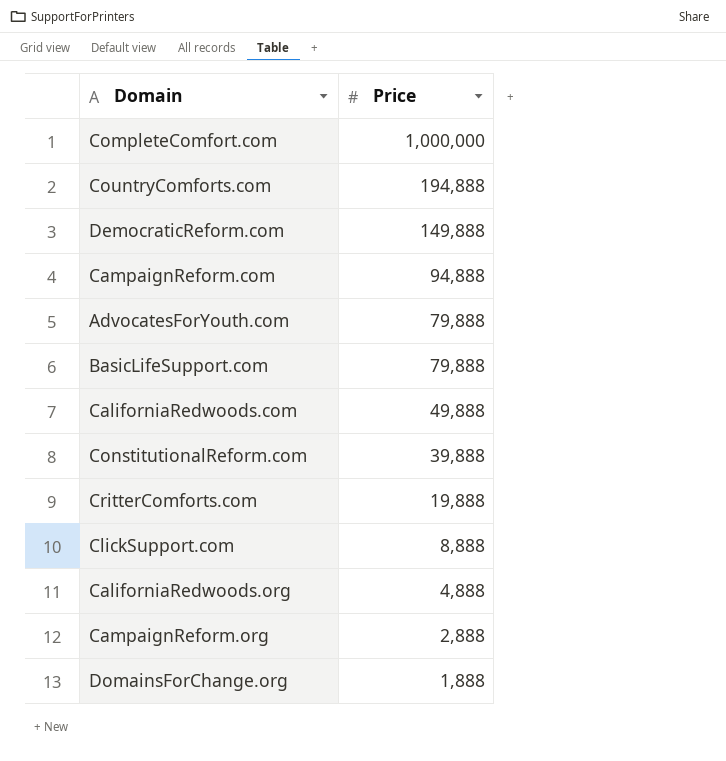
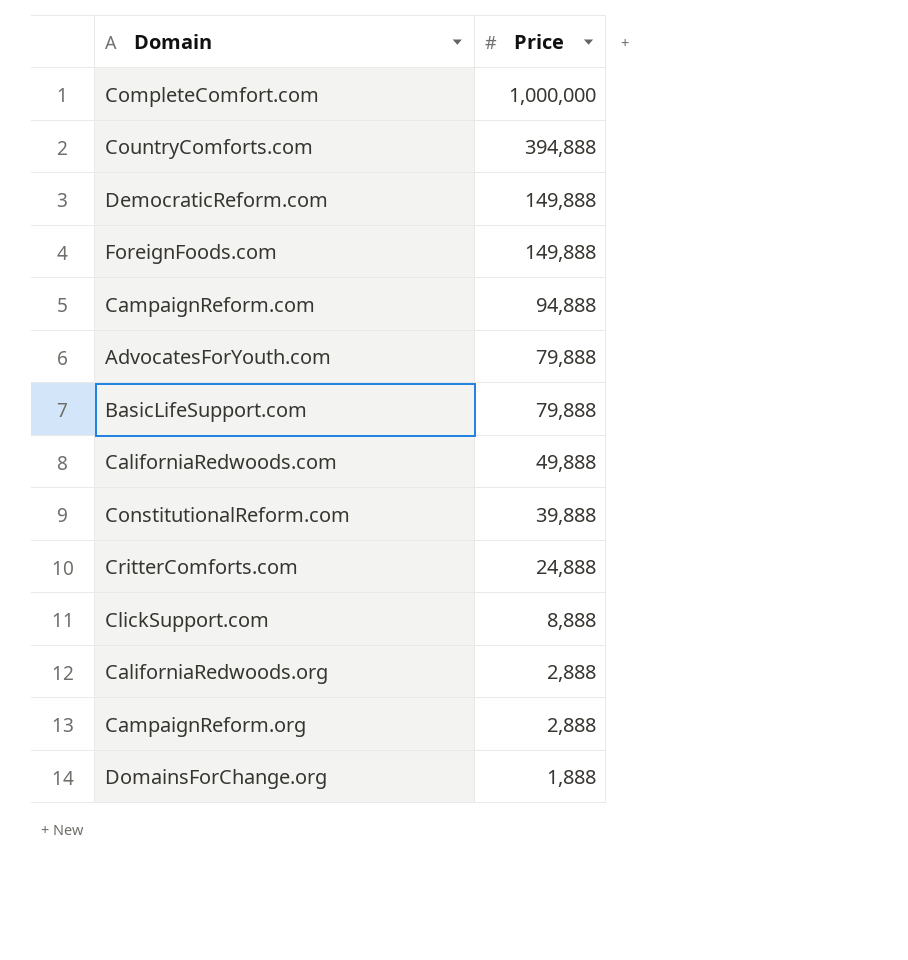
CountryComforts.com | Price: 194,888 -> 394,888
row ForeignFoods.com: none -> 149,888
CritterComforts.com | Price: 19,888 -> 24,888
CaliforniaRedwoods.org | Price: 4,888 -> 2,888

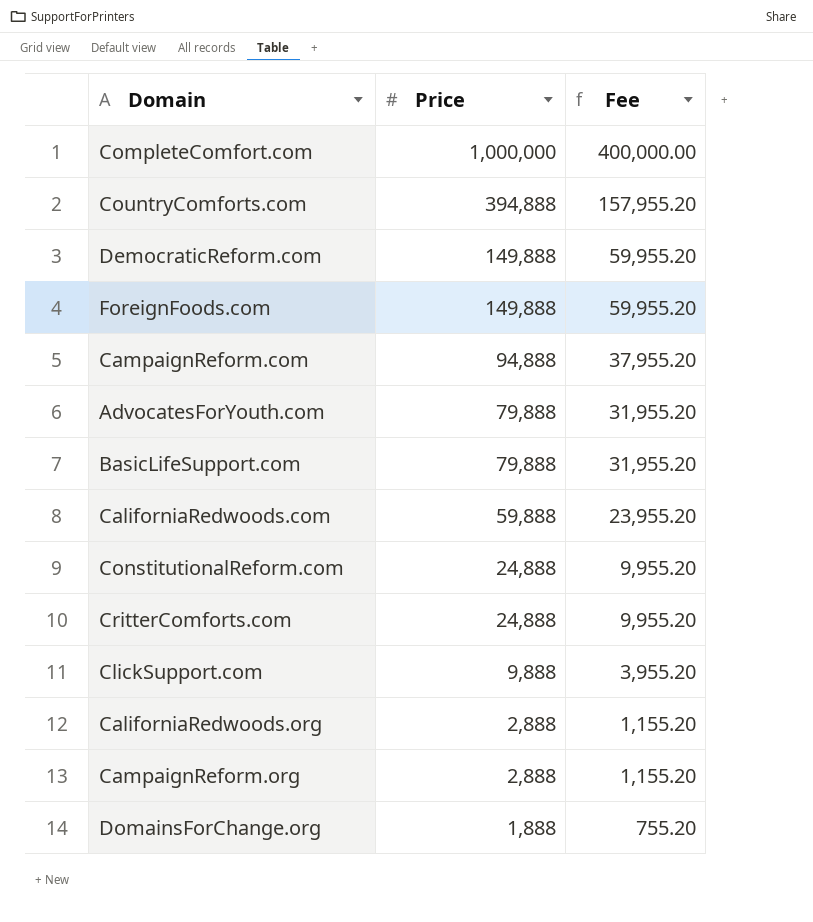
column Fee | formula: none -> [Price] * 0.4
CaliforniaRedwoods.com | Price: 49,888 -> 59,888
ConstitutionalReform.com | Price: 39,888 -> 24,888
ClickSupport.com | Price: 8,888 -> 9,888

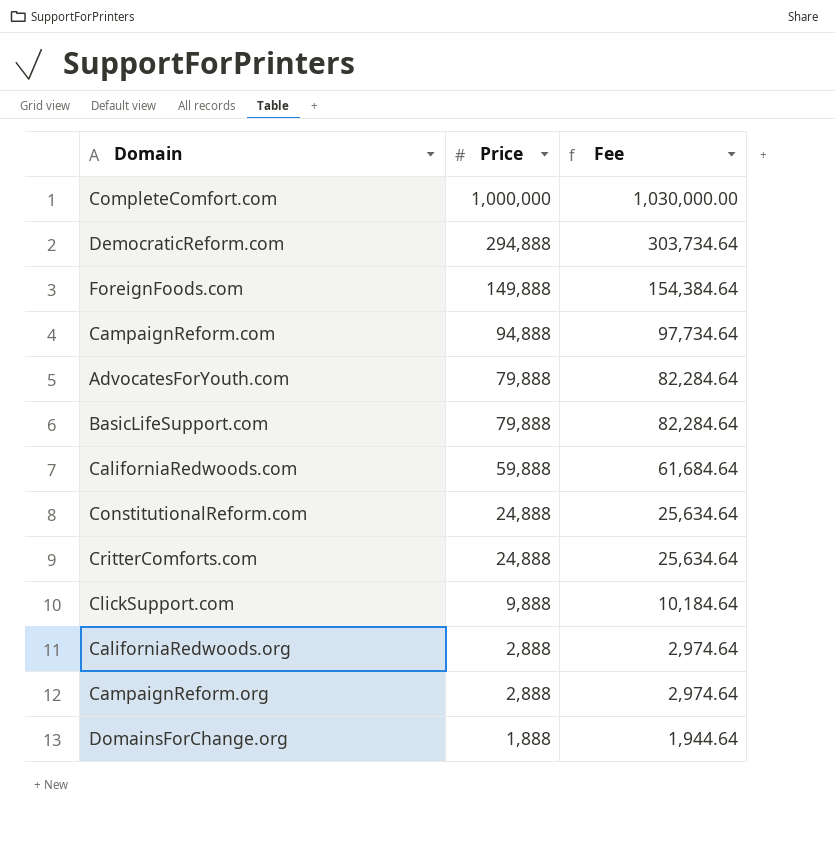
column Fee | formula: [Price] * 0.4 -> [Price] * 1.03
row CountryComforts.com: 394,888 | 157,955.20 -> none
DemocraticReform.com | Price: 149,888 -> 294,888

